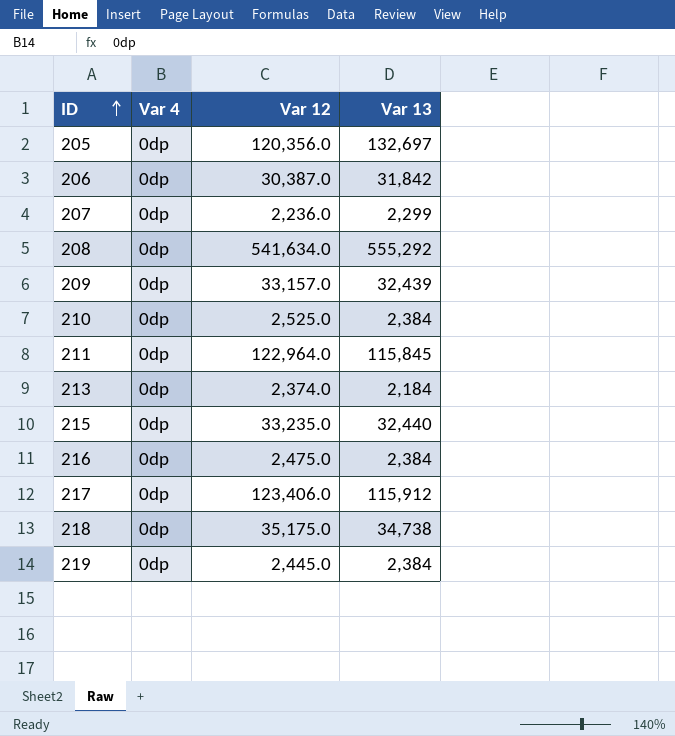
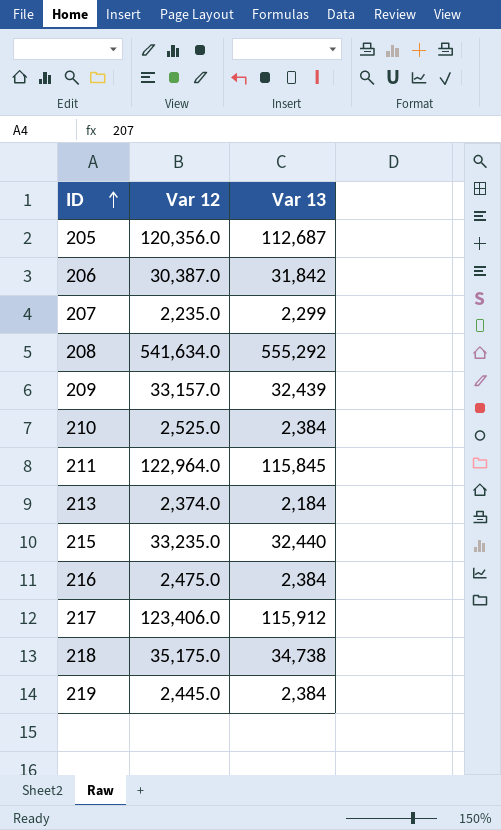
column Var 4 | position: 2 -> none
205 | Var 13: 132,697 -> 112,687
207 | Var 12: 2,236.0 -> 2,235.0

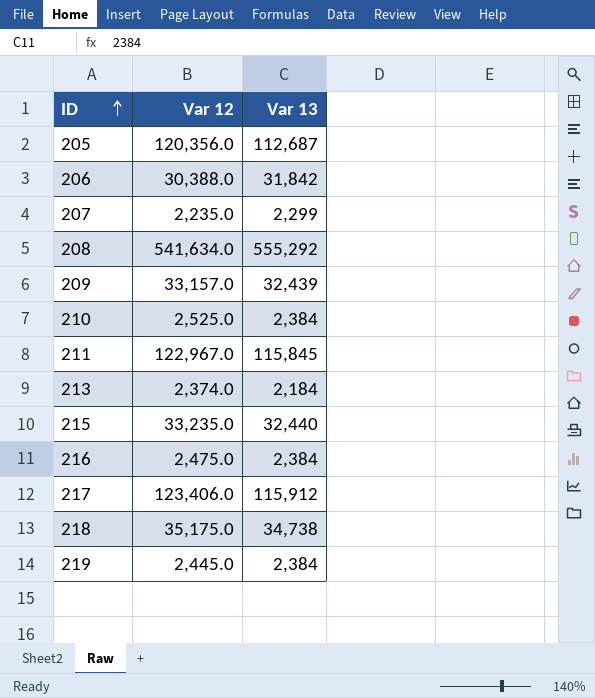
206 | Var 12: 30,387.0 -> 30,388.0
211 | Var 12: 122,964.0 -> 122,967.0

